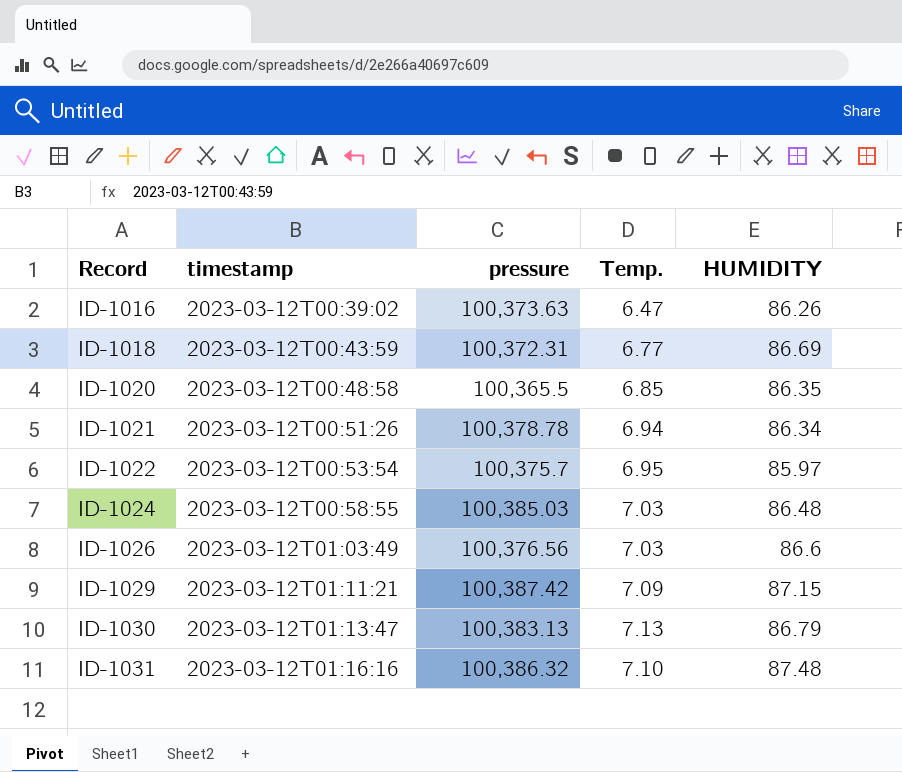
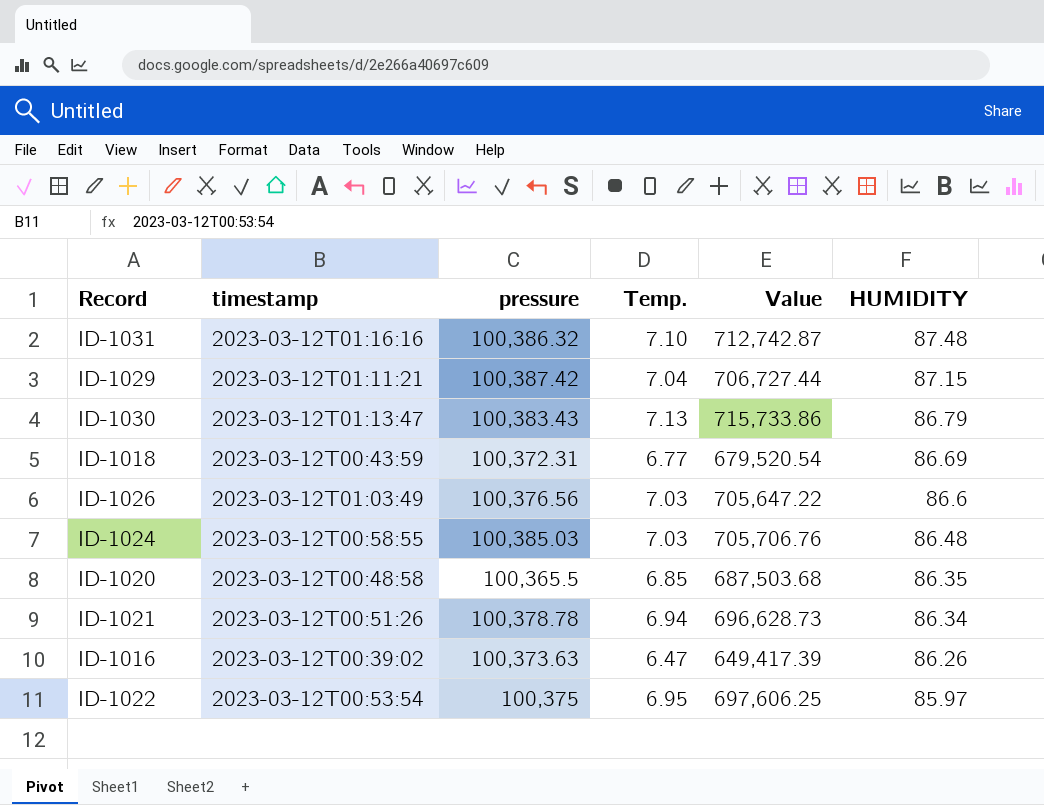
row order: Record ascending -> HUMIDITY descending
column Value | formula: none -> [pressure] * [Temp.]
ID-1029 | Temp.: 7.09 -> 7.04
ID-1030 | pressure: 100,383.13 -> 100,383.43
ID-1022 | pressure: 100,375.7 -> 100,375

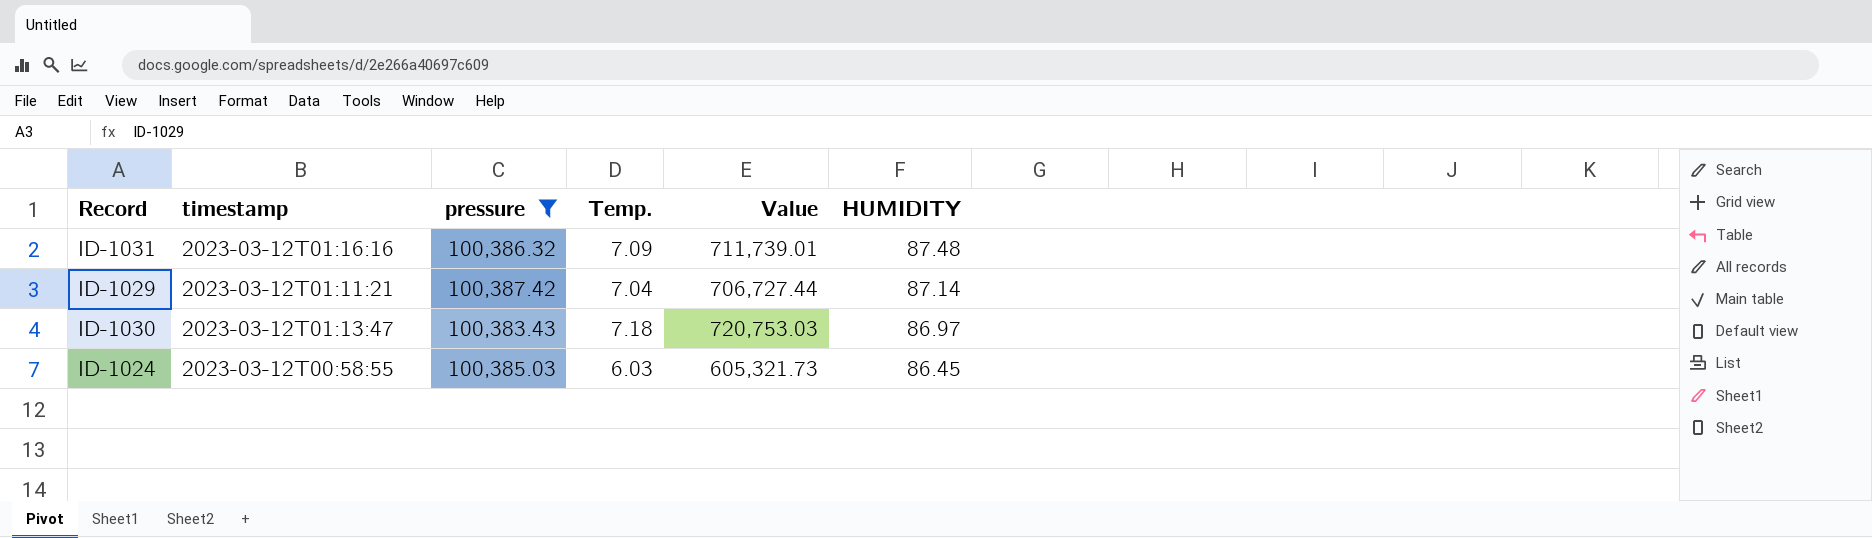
filter: none -> pressure >= 100,383.43
ID-1031 | Temp.: 7.10 -> 7.09
ID-1031 | Value: 712,742.87 -> 711,739.01
ID-1029 | HUMIDITY: 87.15 -> 87.14
ID-1030 | Temp.: 7.13 -> 7.18
ID-1030 | Value: 715,733.86 -> 720,753.03
ID-1030 | HUMIDITY: 86.79 -> 86.97
ID-1024 | Temp.: 7.03 -> 6.03
ID-1024 | Value: 705,706.76 -> 605,321.73
ID-1024 | HUMIDITY: 86.48 -> 86.45

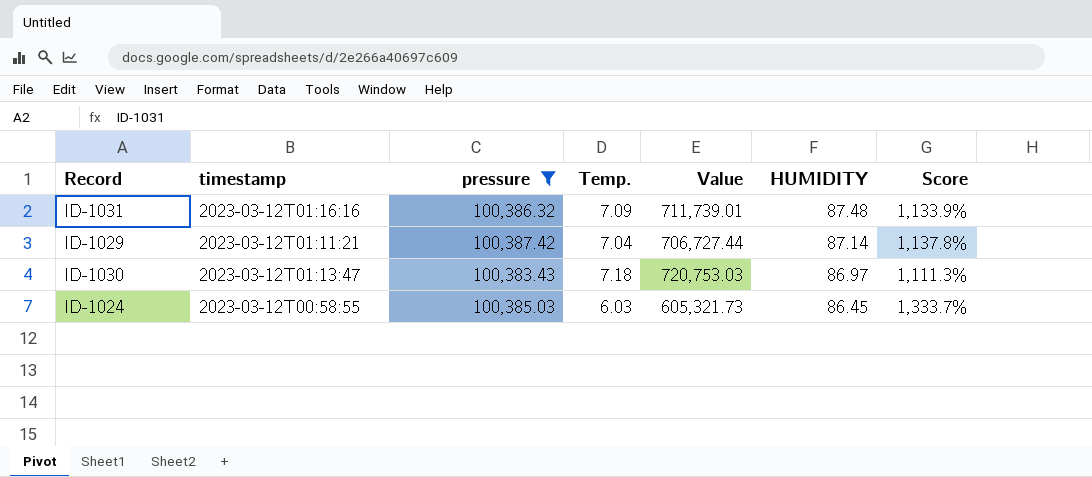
column Score | formula: none -> ([HUMIDITY] - [Temp.]) / [Temp.]

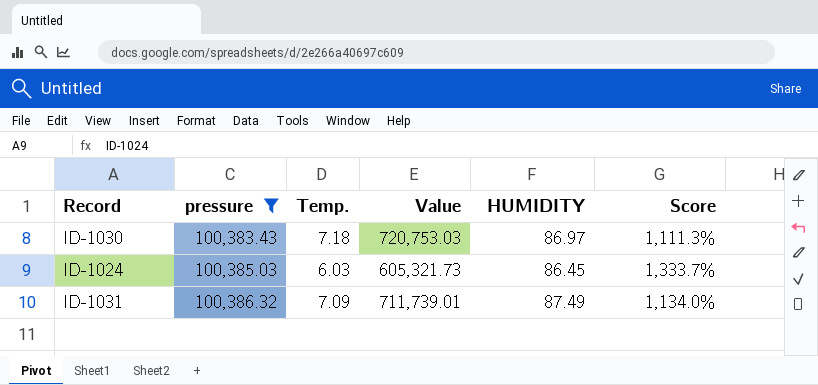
row order: HUMIDITY descending -> pressure ascending
column timestamp | position: 2 -> none
row ID-1029: 2023-03-12T01:11:21 | 100,387.42 | 7.04 | 706,727.44 | 87.14 | 1,137.8% -> none
ID-1031 | HUMIDITY: 87.48 -> 87.49
ID-1031 | Score: 1,133.9% -> 1,134.0%

